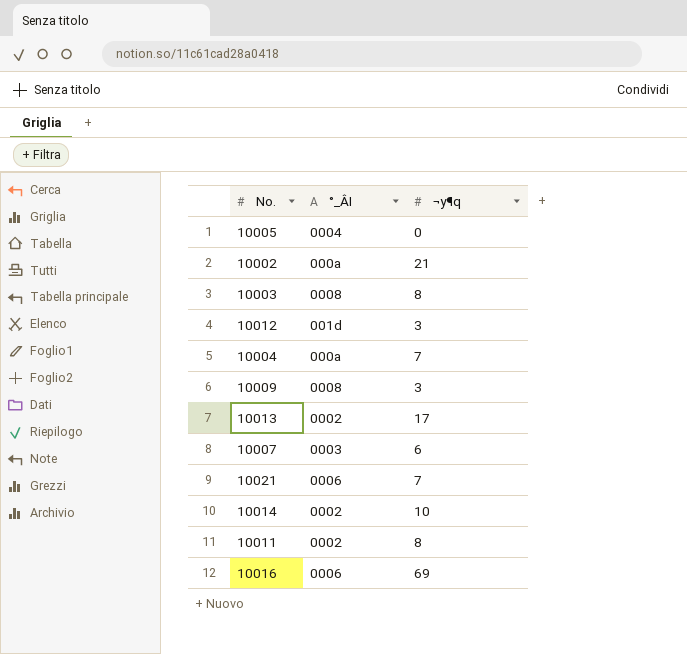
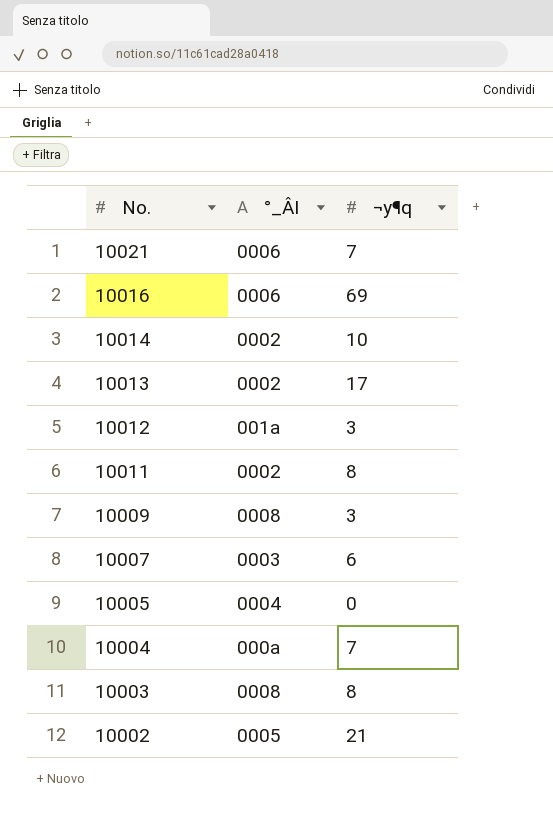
row order: none -> No. descending
10012 | °_ÂI: 001d -> 001a
10002 | °_ÂI: 000a -> 0005

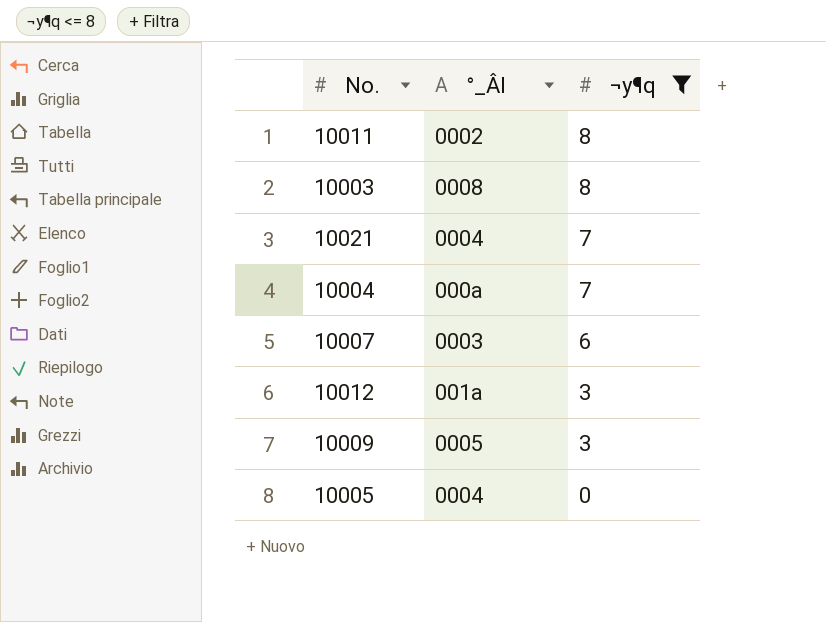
filter: none -> ¬y¶q <= 8
row order: No. descending -> ¬y¶q descending
10021 | °_ÂI: 0006 -> 0004
10009 | °_ÂI: 0008 -> 0005

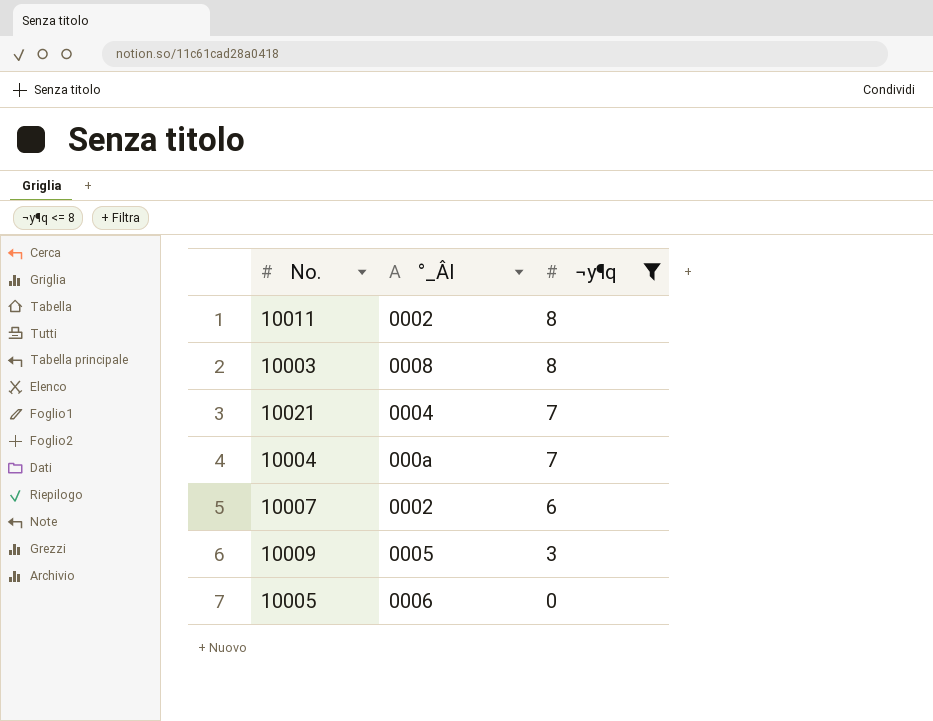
row 10012: 001a | 3 -> none
10007 | °_ÂI: 0003 -> 0002
10005 | °_ÂI: 0004 -> 0006

